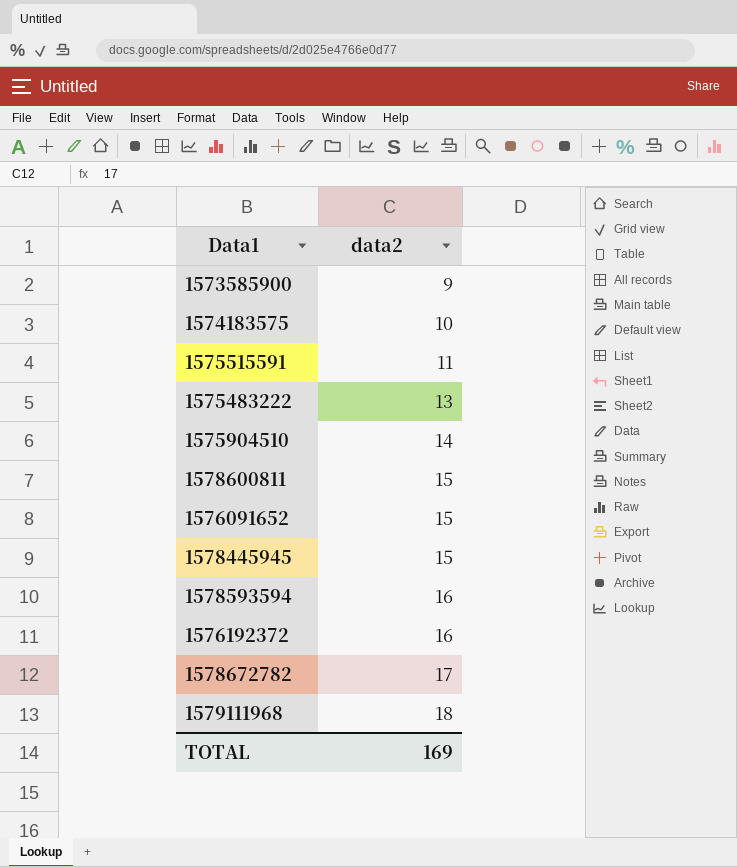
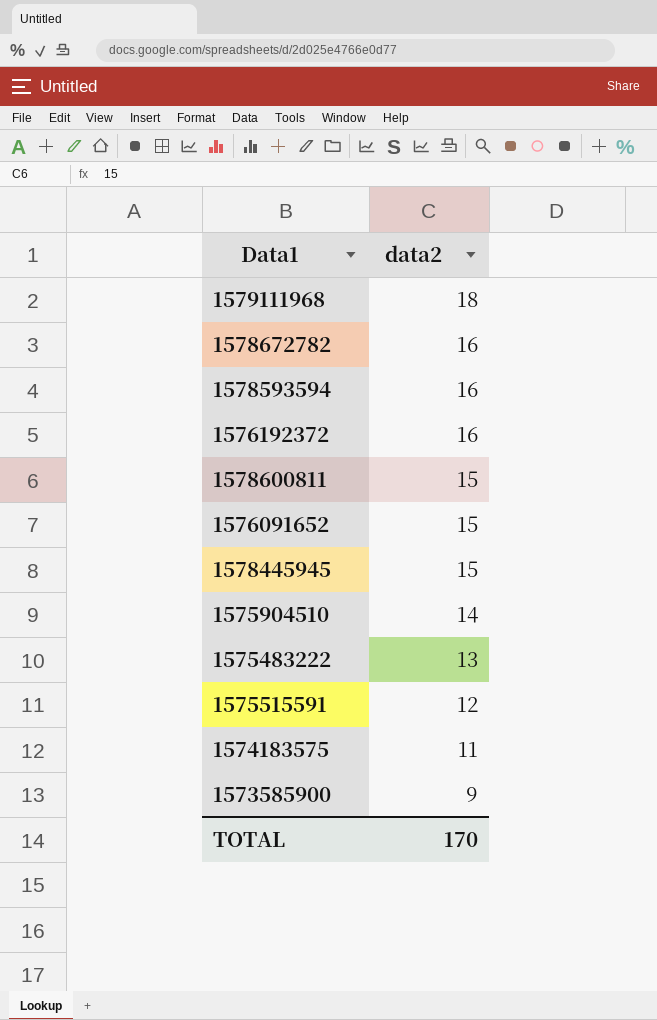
row order: data2 ascending -> data2 descending
1578672782 | data2: 17 -> 16
1575515591 | data2: 11 -> 12
1574183575 | data2: 10 -> 11
TOTAL | data2: 169 -> 170

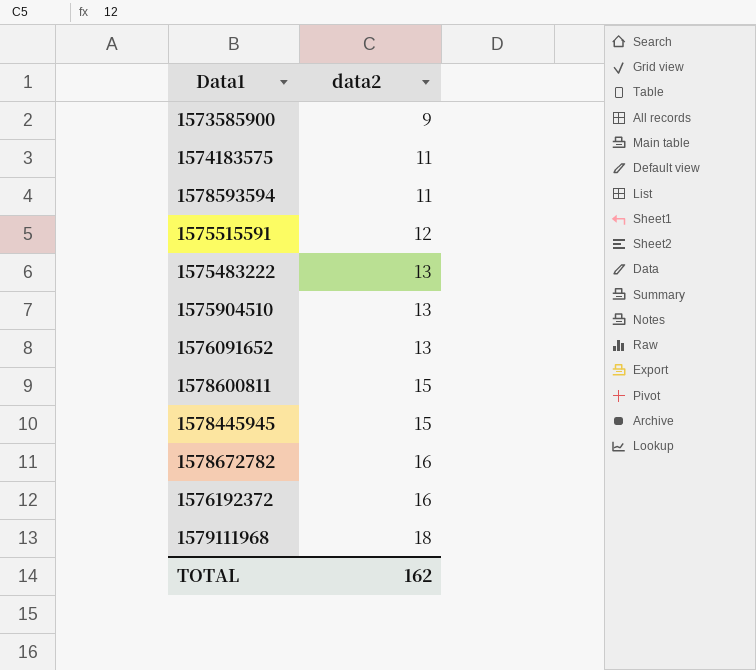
row order: data2 descending -> data2 ascending
1578593594 | data2: 16 -> 11
1575904510 | data2: 14 -> 13
1576091652 | data2: 15 -> 13
TOTAL | data2: 170 -> 162

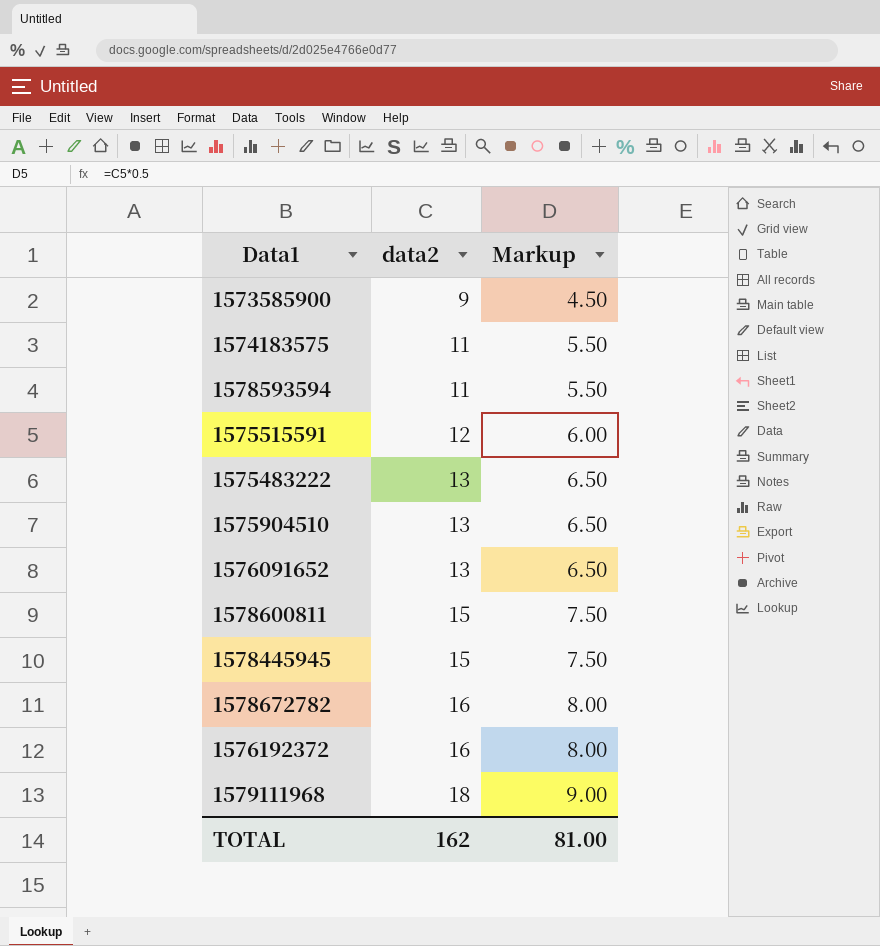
column Markup | formula: none -> [data2] * 0.5

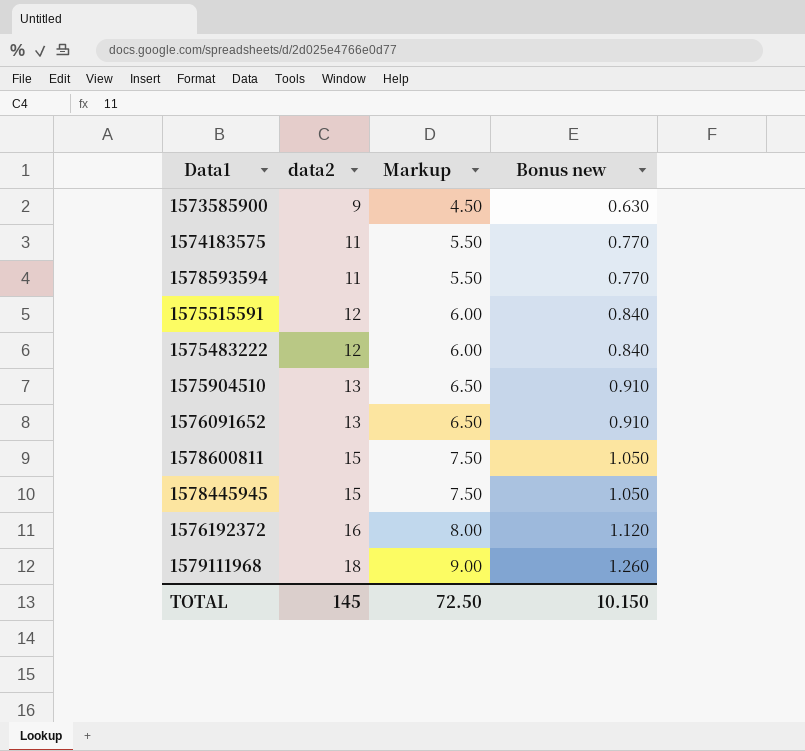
column Bonus new | formula: none -> [data2] * 0.07
row 1578672782: 16 | 8.00 -> none
1575483222 | data2: 13 -> 12
1575483222 | Markup: 6.50 -> 6.00
TOTAL | data2: 162 -> 145
TOTAL | Markup: 81.00 -> 72.50

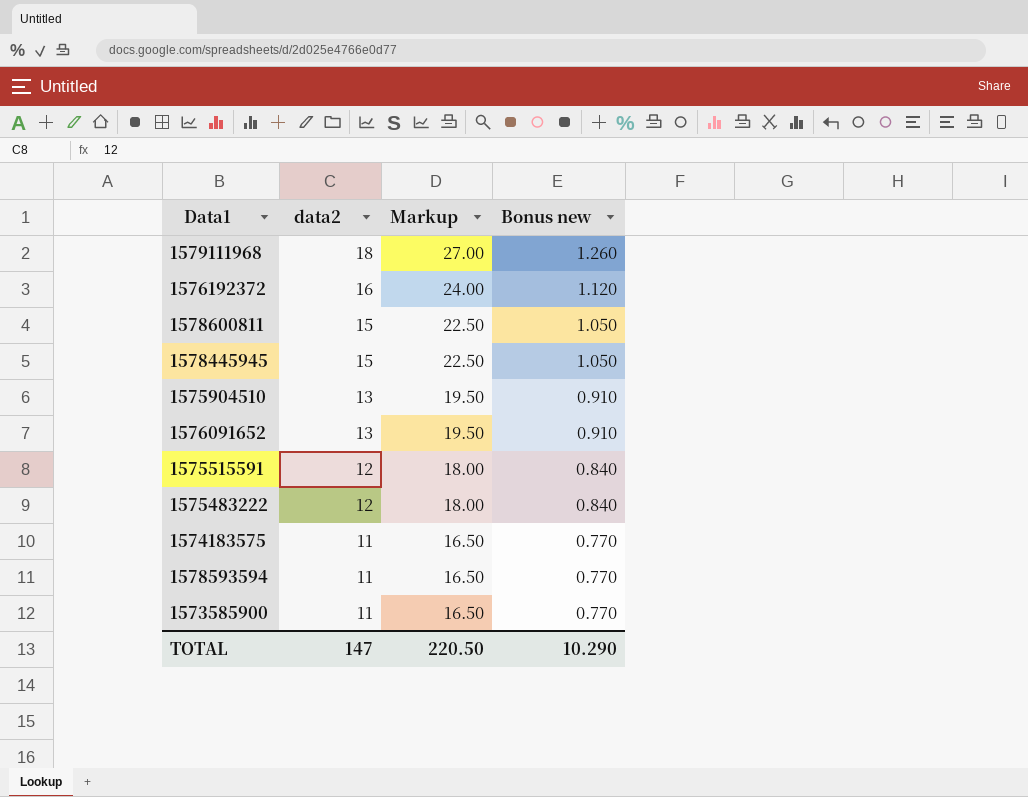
row order: data2 ascending -> data2 descending
column Markup | formula: [data2] * 0.5 -> [data2] * 1.5
1573585900 | data2: 9 -> 11
1573585900 | Bonus new: 0.630 -> 0.770
TOTAL | data2: 145 -> 147
TOTAL | Markup: 72.50 -> 220.50
TOTAL | Bonus new: 10.150 -> 10.290

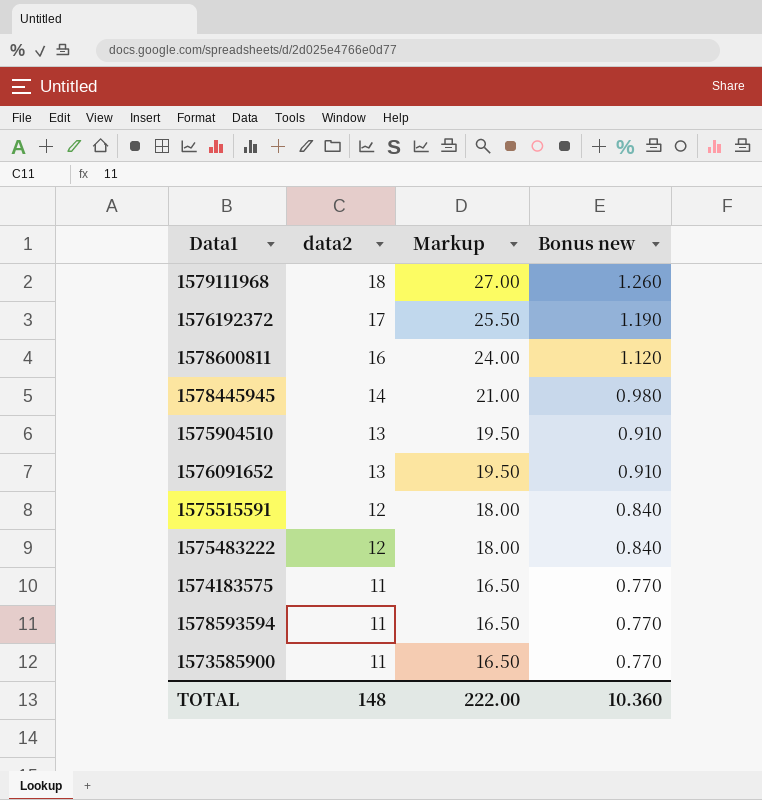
1576192372 | data2: 16 -> 17
1576192372 | Markup: 24.00 -> 25.50
1576192372 | Bonus new: 1.120 -> 1.190
1578600811 | data2: 15 -> 16
1578600811 | Markup: 22.50 -> 24.00
1578600811 | Bonus new: 1.050 -> 1.120
1578445945 | data2: 15 -> 14
1578445945 | Markup: 22.50 -> 21.00
1578445945 | Bonus new: 1.050 -> 0.980
TOTAL | data2: 147 -> 148
TOTAL | Markup: 220.50 -> 222.00
TOTAL | Bonus new: 10.290 -> 10.360

